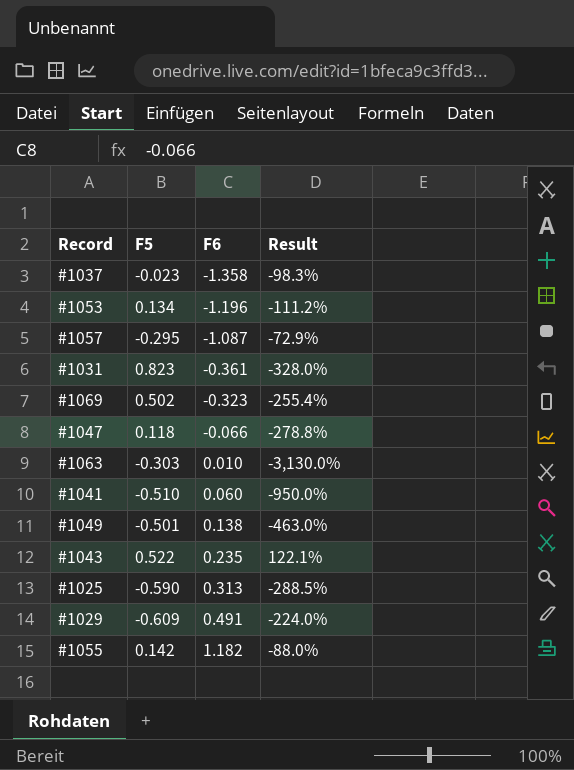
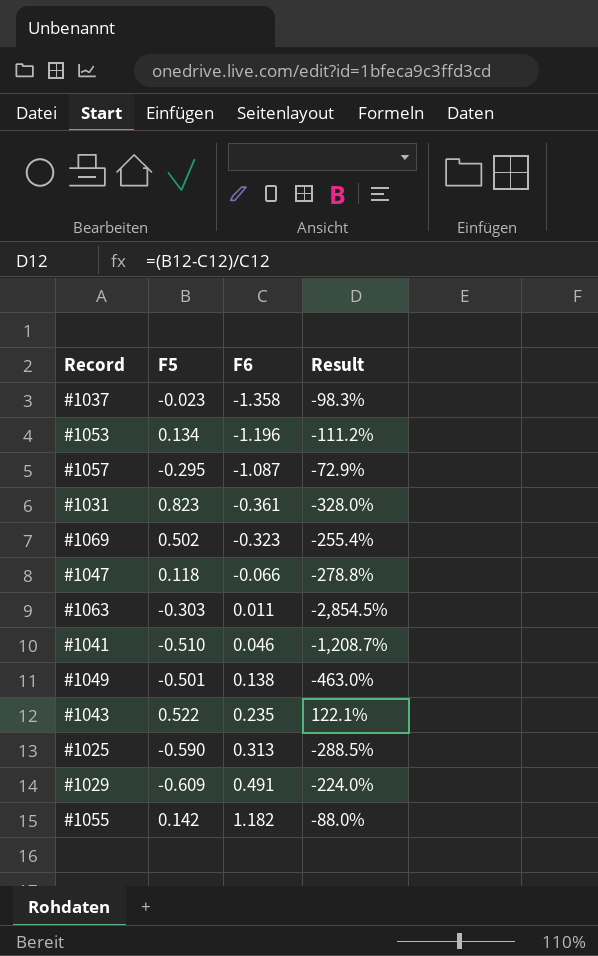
#1063 | F6: 0.010 -> 0.011
#1063 | Result: -3,130.0% -> -2,854.5%
#1041 | F6: 0.060 -> 0.046
#1041 | Result: -950.0% -> -1,208.7%

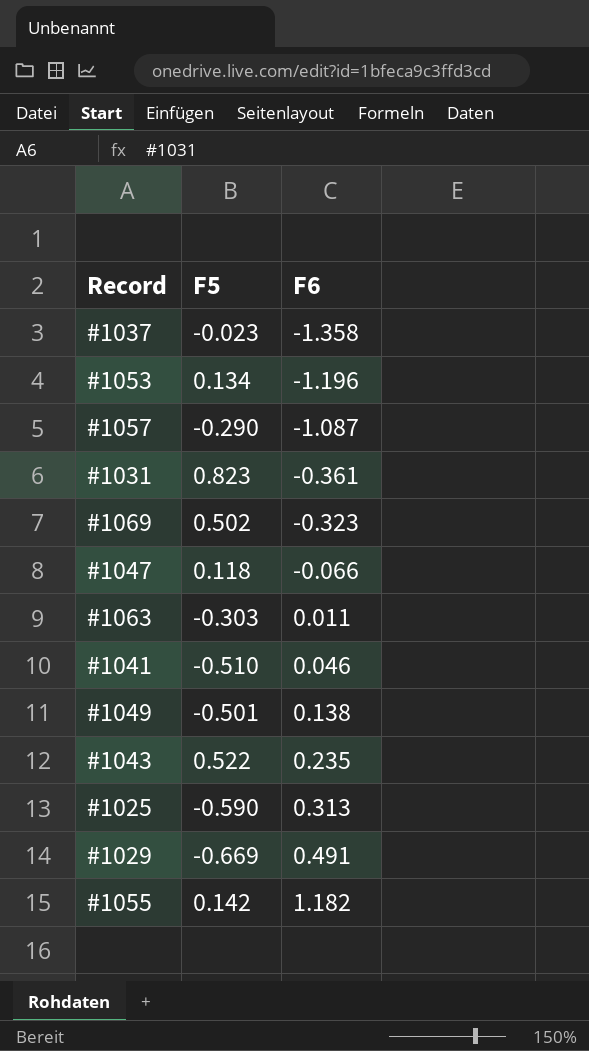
column Result | formula: ([F5] - [F6]) / [F6] -> none
#1057 | F5: -0.295 -> -0.290
#1029 | F5: -0.609 -> -0.669

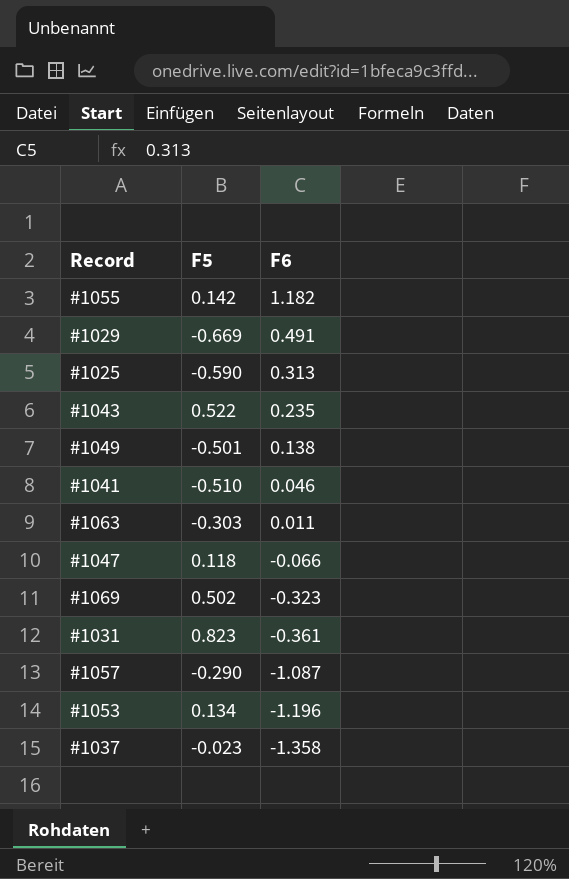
row order: F6 ascending -> F6 descending

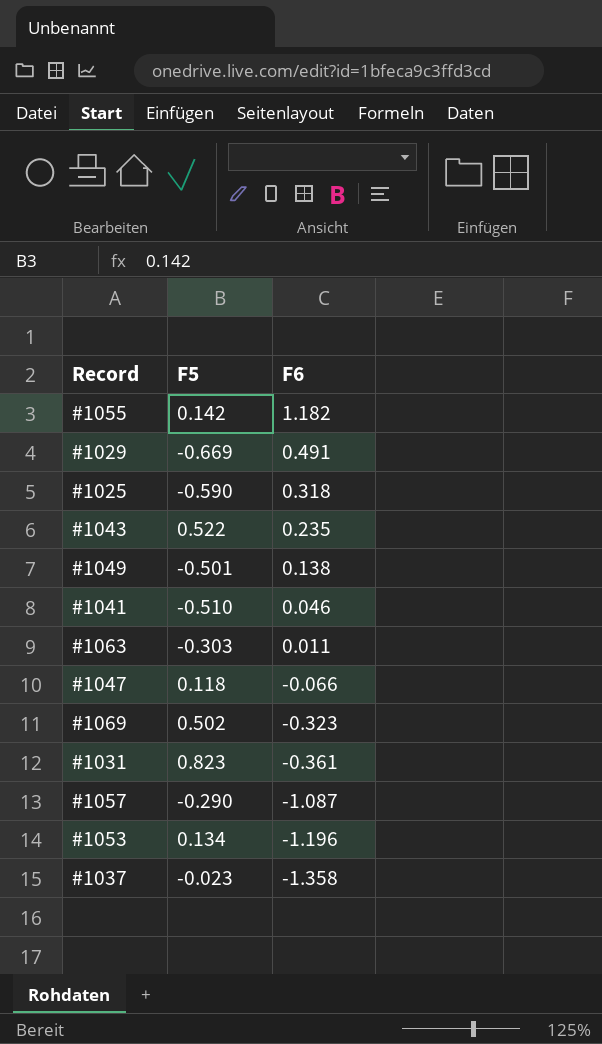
#1025 | F6: 0.313 -> 0.318

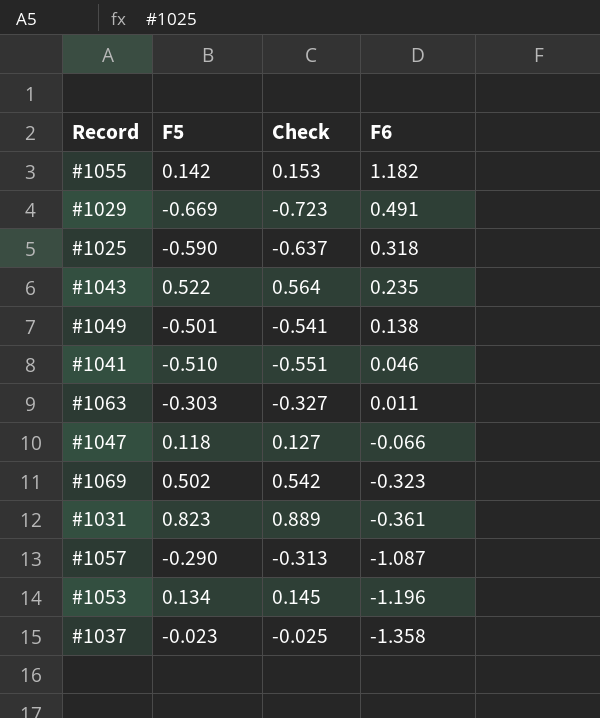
column Check | formula: none -> [F5] * 1.08

